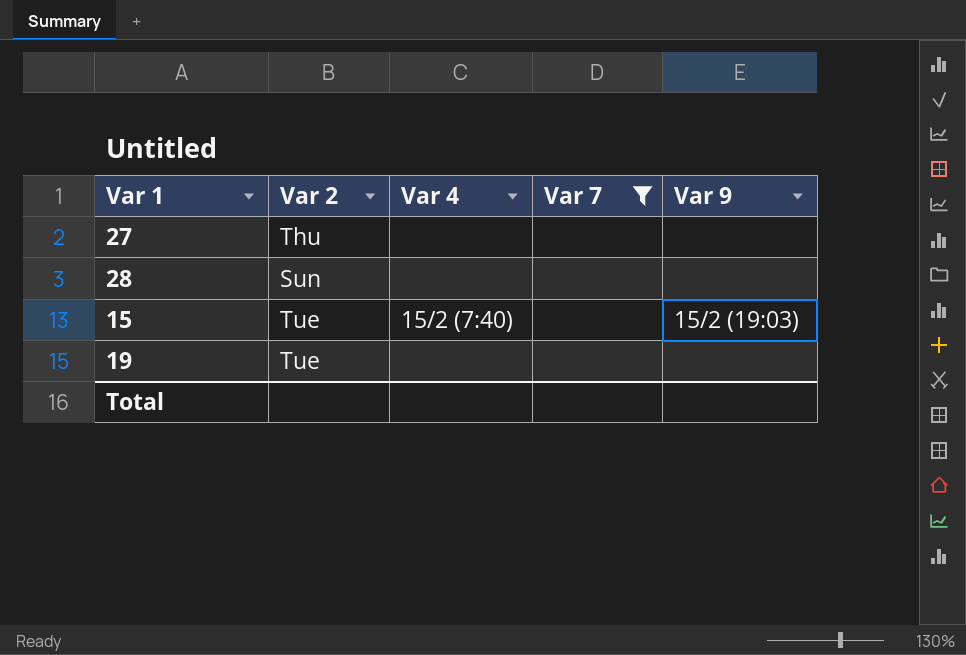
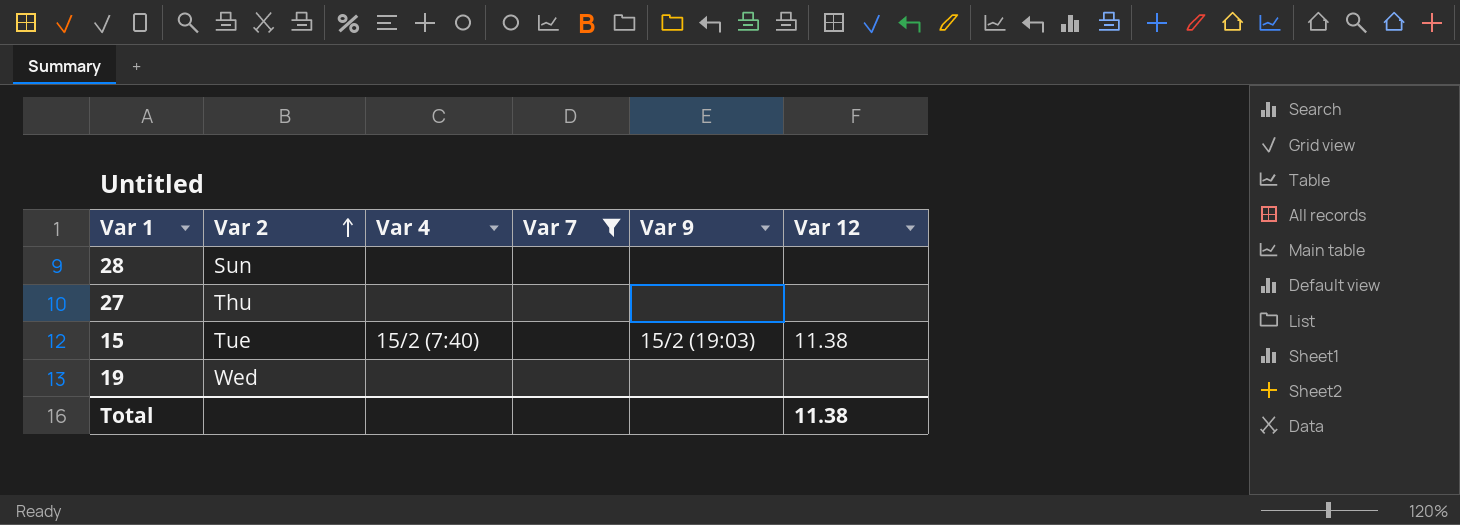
row order: none -> Var 2 ascending
column Var 12 | position: none -> 6
19 | Var 2: Tue -> Wed

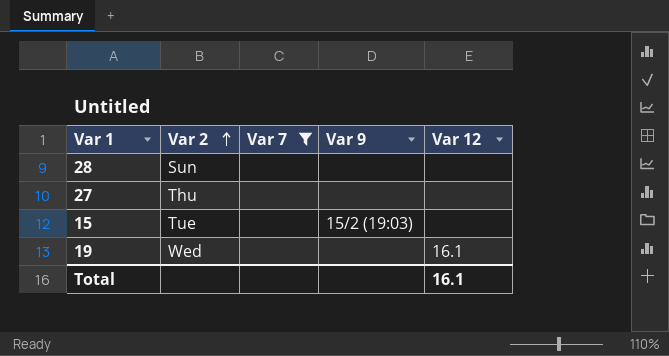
column Var 4 | position: 3 -> none
15 | Var 12: 11.38 -> none
19 | Var 12: none -> 16.1
Total | Var 12: 11.38 -> 16.1

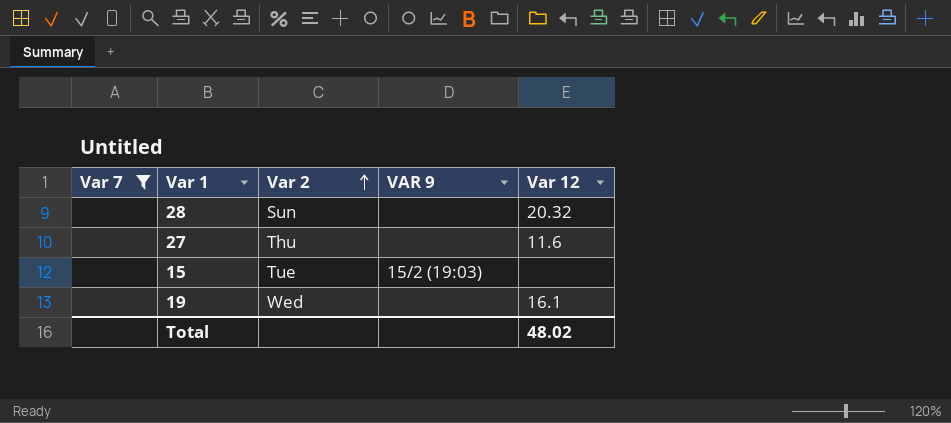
column Var 7 | position: 3 -> 1
column name: Var 9 -> VAR 9
28 | Var 12: none -> 20.32
27 | Var 12: none -> 11.6
Total | Var 12: 16.1 -> 48.02

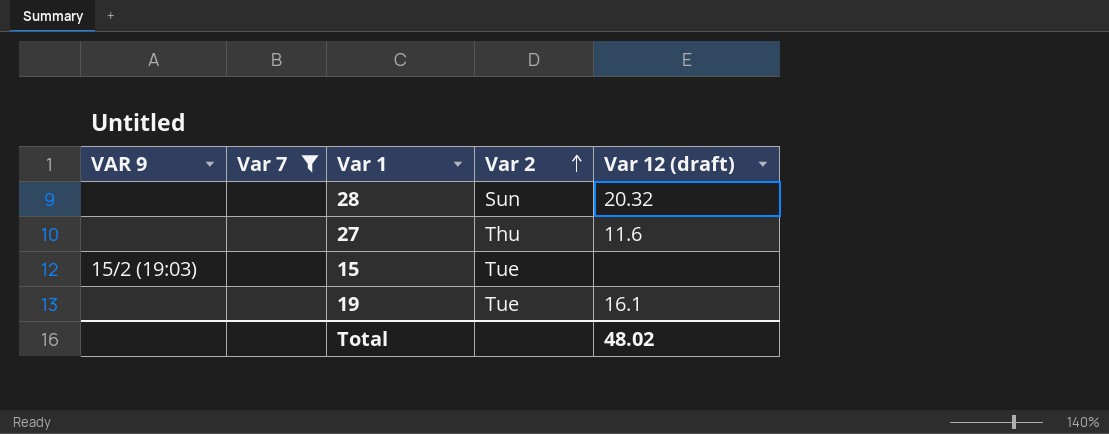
column VAR 9 | position: 4 -> 1
column name: Var 12 -> Var 12 (draft)
19 | Var 2: Wed -> Tue

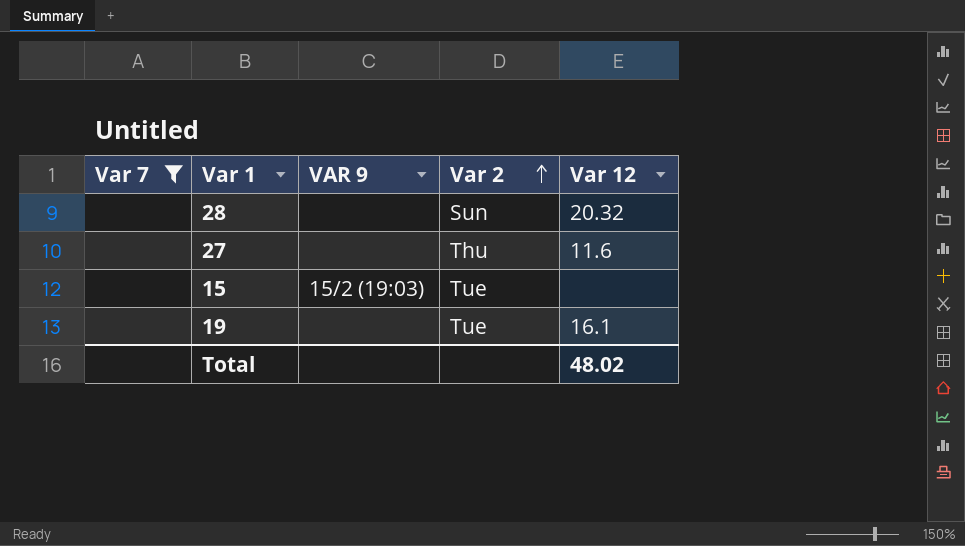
column VAR 9 | position: 1 -> 3
column name: Var 12 (draft) -> Var 12

